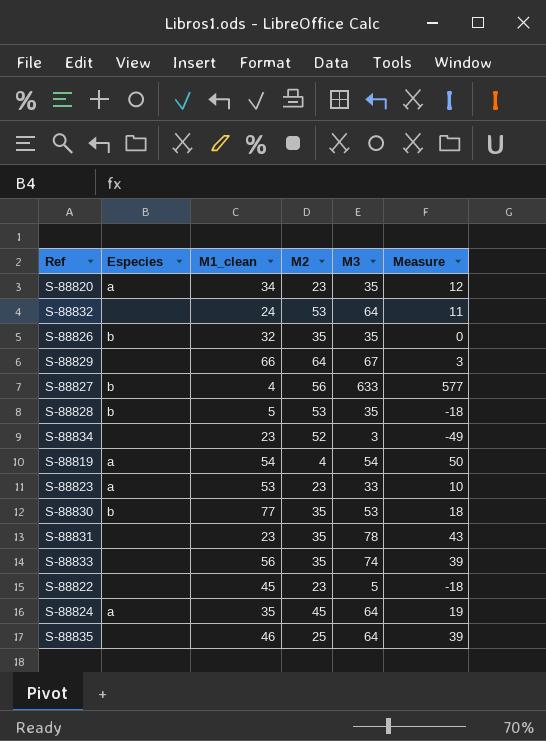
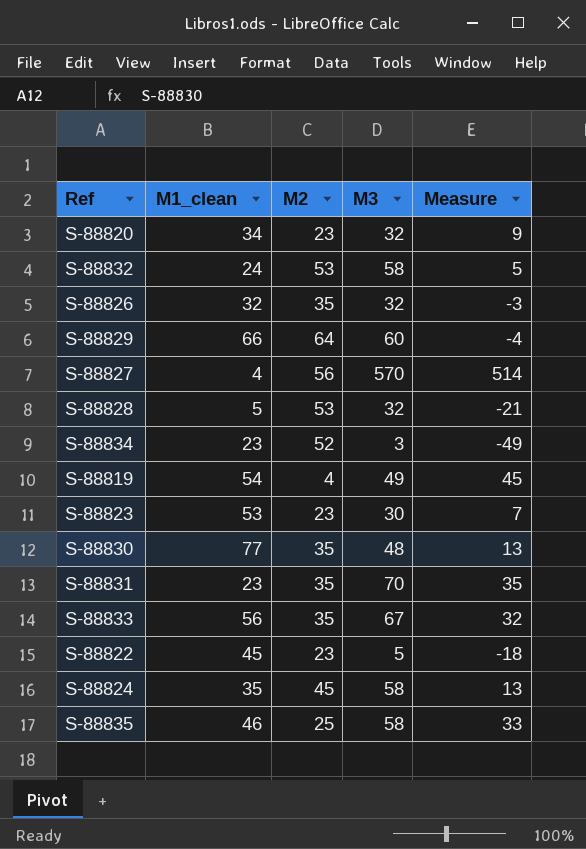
column Especies | position: 2 -> none
S-88820 | M3: 35 -> 32
S-88820 | Measure: 12 -> 9
S-88832 | M3: 64 -> 58
S-88832 | Measure: 11 -> 5
S-88826 | M3: 35 -> 32
S-88826 | Measure: 0 -> -3
S-88829 | M3: 67 -> 60
S-88829 | Measure: 3 -> -4
S-88827 | M3: 633 -> 570
S-88827 | Measure: 577 -> 514
S-88828 | M3: 35 -> 32
S-88828 | Measure: -18 -> -21
S-88819 | M3: 54 -> 49
S-88819 | Measure: 50 -> 45
S-88823 | M3: 33 -> 30
S-88823 | Measure: 10 -> 7
S-88830 | M3: 53 -> 48
S-88830 | Measure: 18 -> 13
S-88831 | M3: 78 -> 70
S-88831 | Measure: 43 -> 35
S-88833 | M3: 74 -> 67
S-88833 | Measure: 39 -> 32
S-88824 | M3: 64 -> 58
S-88824 | Measure: 19 -> 13
S-88835 | M3: 64 -> 58
S-88835 | Measure: 39 -> 33

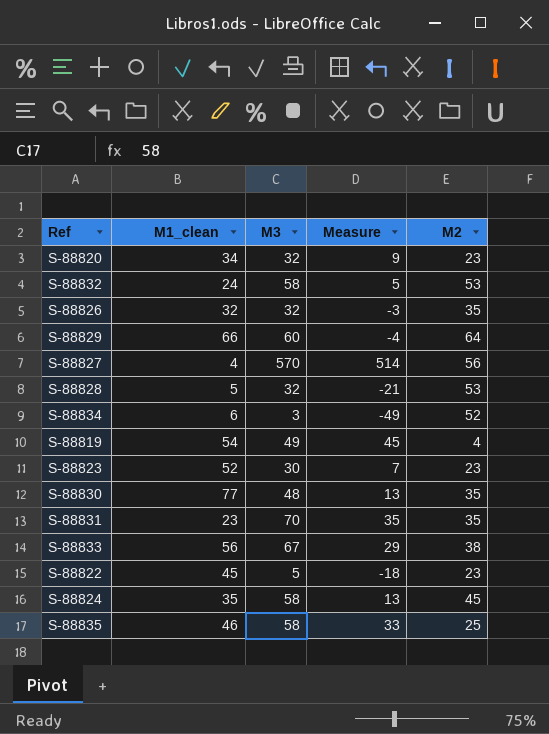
column M2 | position: 3 -> 5
S-88834 | M1_clean: 23 -> 6
S-88823 | M1_clean: 53 -> 52
S-88833 | Measure: 32 -> 29
S-88833 | M2: 35 -> 38

